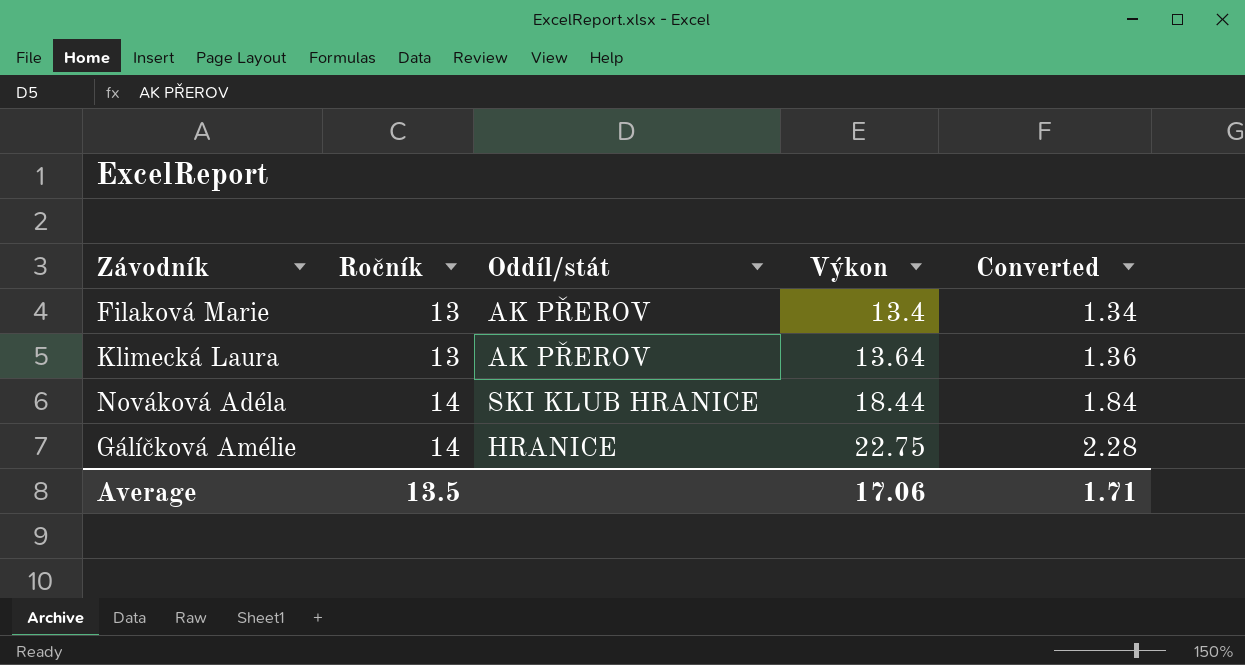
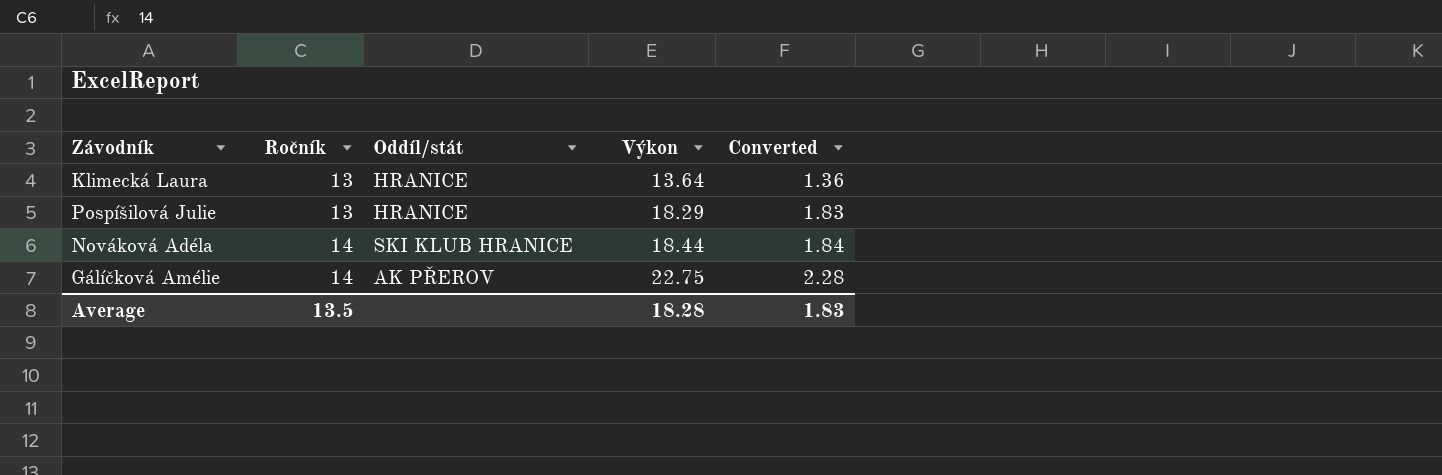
row Filaková Marie: 13 | AK PŘEROV | 13.4 | 1.34 -> none
Klimecká Laura | Oddíl/stát: AK PŘEROV -> HRANICE
row Pospíšilová Julie: none -> 13 | HRANICE | 18.29 | 1.83
Gálíčková Amélie | Oddíl/stát: HRANICE -> AK PŘEROV
Average | Výkon: 17.06 -> 18.28
Average | Converted: 1.71 -> 1.83

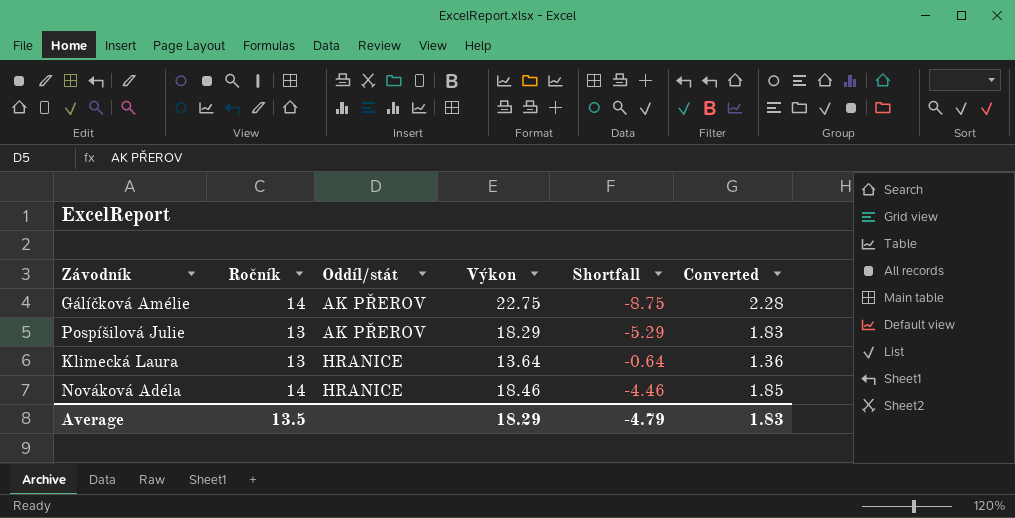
row order: Ročník ascending -> Oddíl/stát ascending
column Shortfall | formula: none -> [Ročník] - [Výkon]
Pospíšilová Julie | Oddíl/stát: HRANICE -> AK PŘEROV
Nováková Adéla | Oddíl/stát: SKI KLUB HRANICE -> HRANICE
Nováková Adéla | Výkon: 18.44 -> 18.46
Nováková Adéla | Converted: 1.84 -> 1.85
Average | Výkon: 18.28 -> 18.29

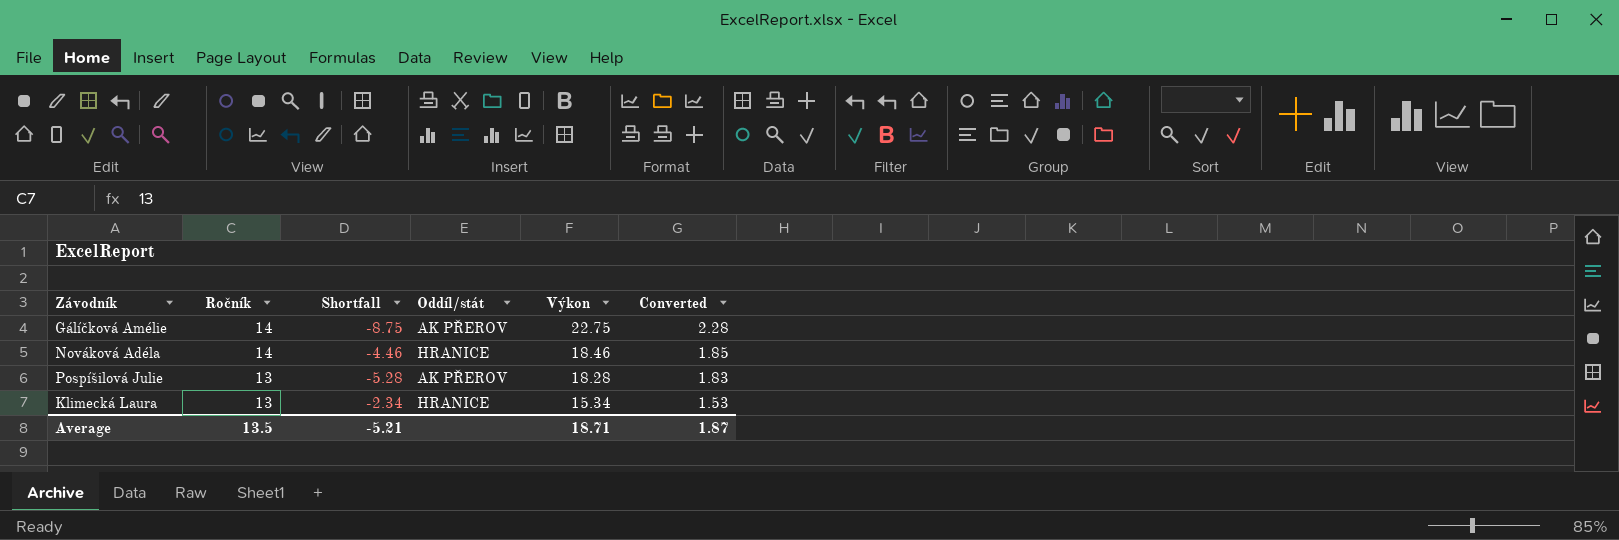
row order: Oddíl/stát ascending -> Ročník descending
column Shortfall | position: 5 -> 3
Pospíšilová Julie | Shortfall: -5.29 -> -5.28
Pospíšilová Julie | Výkon: 18.29 -> 18.28
Klimecká Laura | Shortfall: -0.64 -> -2.34
Klimecká Laura | Výkon: 13.64 -> 15.34
Klimecká Laura | Converted: 1.36 -> 1.53
Average | Shortfall: -4.79 -> -5.21
Average | Výkon: 18.29 -> 18.71
Average | Converted: 1.83 -> 1.87

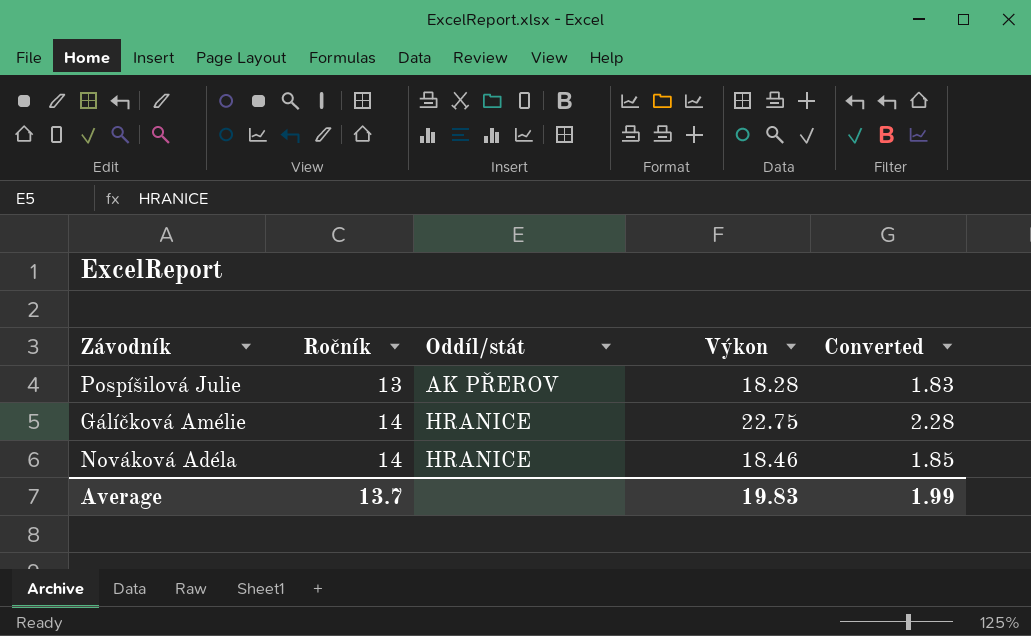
row order: Ročník descending -> Ročník ascending
column Shortfall | formula: [Ročník] - [Výkon] -> none
row Klimecká Laura: 13 | -2.34 | HRANICE | 15.34 | 1.53 -> none
Gálíčková Amélie | Oddíl/stát: AK PŘEROV -> HRANICE
Average | Ročník: 13.5 -> 13.7
Average | Výkon: 18.71 -> 19.83
Average | Converted: 1.87 -> 1.99

